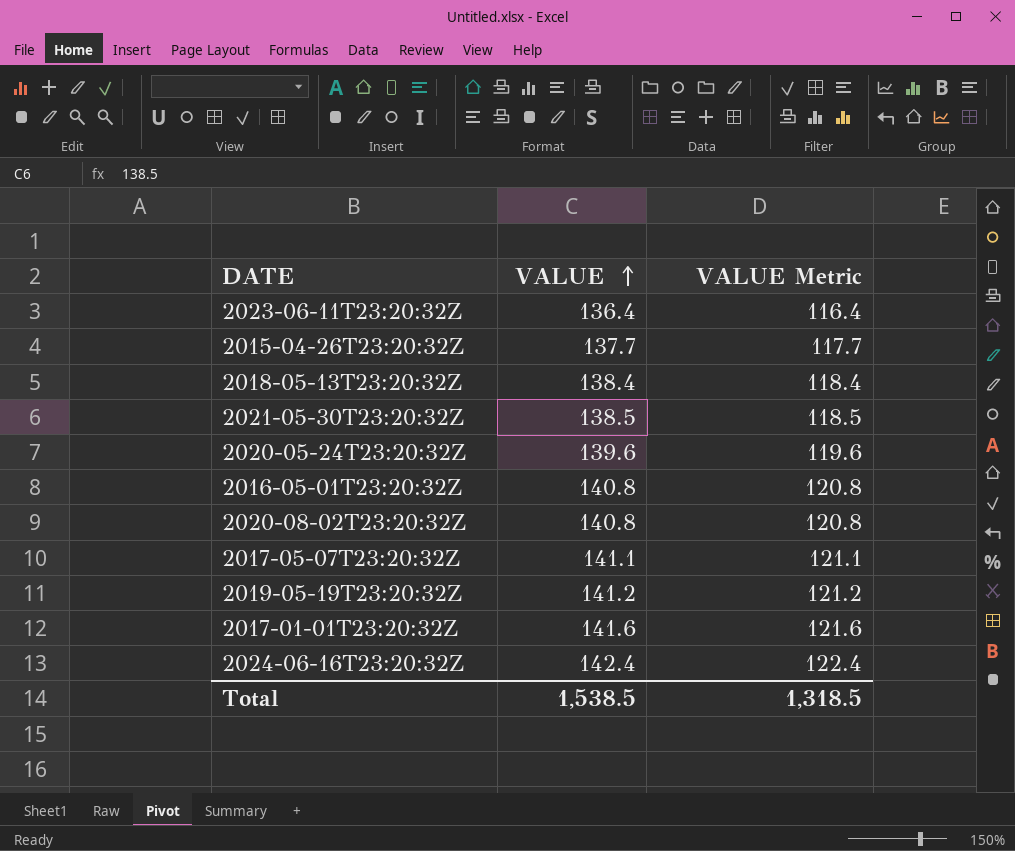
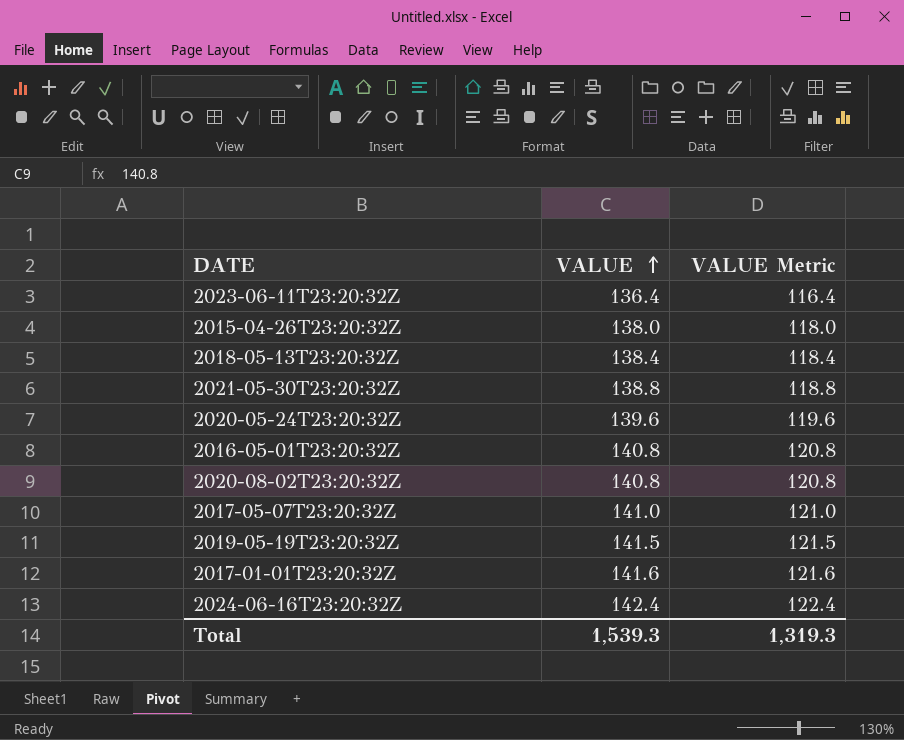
2015-04-26T23:20:32Z | VALUE: 137.7 -> 138.0
2015-04-26T23:20:32Z | VALUE Metric: 117.7 -> 118.0
2021-05-30T23:20:32Z | VALUE: 138.5 -> 138.8
2021-05-30T23:20:32Z | VALUE Metric: 118.5 -> 118.8
2017-05-07T23:20:32Z | VALUE: 141.1 -> 141.0
2017-05-07T23:20:32Z | VALUE Metric: 121.1 -> 121.0
2019-05-19T23:20:32Z | VALUE: 141.2 -> 141.5
2019-05-19T23:20:32Z | VALUE Metric: 121.2 -> 121.5
Total | VALUE: 1,538.5 -> 1,539.3
Total | VALUE Metric: 1,318.5 -> 1,319.3

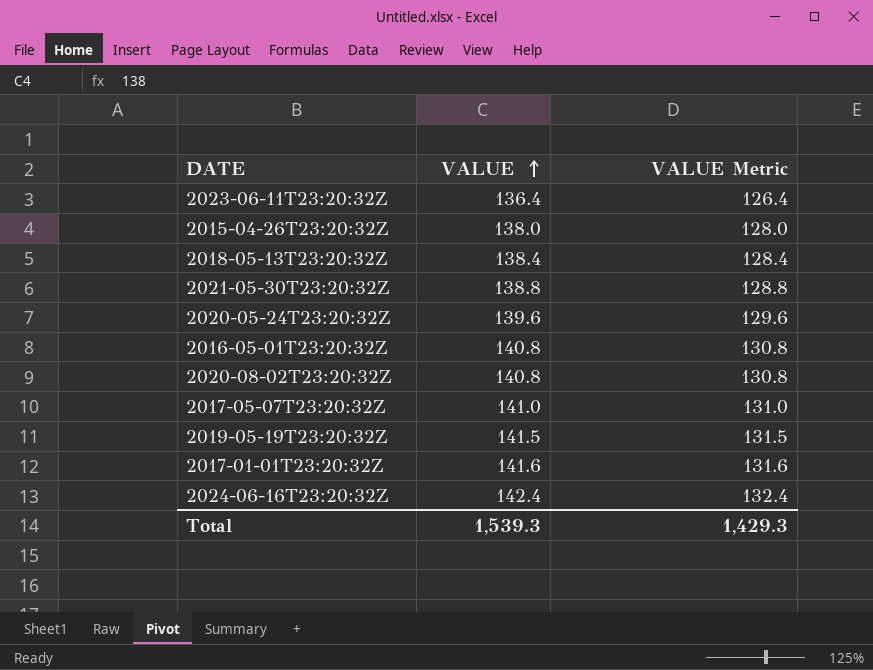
column VALUE Metric | formula: [VALUE] - 20 -> [VALUE] - 10
Total | VALUE Metric: 1,319.3 -> 1,429.3

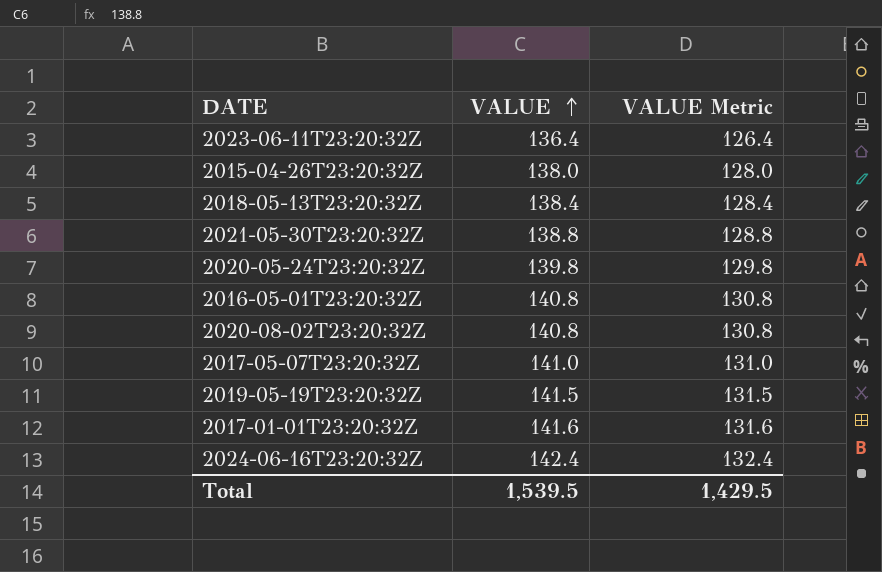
2020-05-24T23:20:32Z | VALUE: 139.6 -> 139.8
2020-05-24T23:20:32Z | VALUE Metric: 129.6 -> 129.8
Total | VALUE: 1,539.3 -> 1,539.5
Total | VALUE Metric: 1,429.3 -> 1,429.5

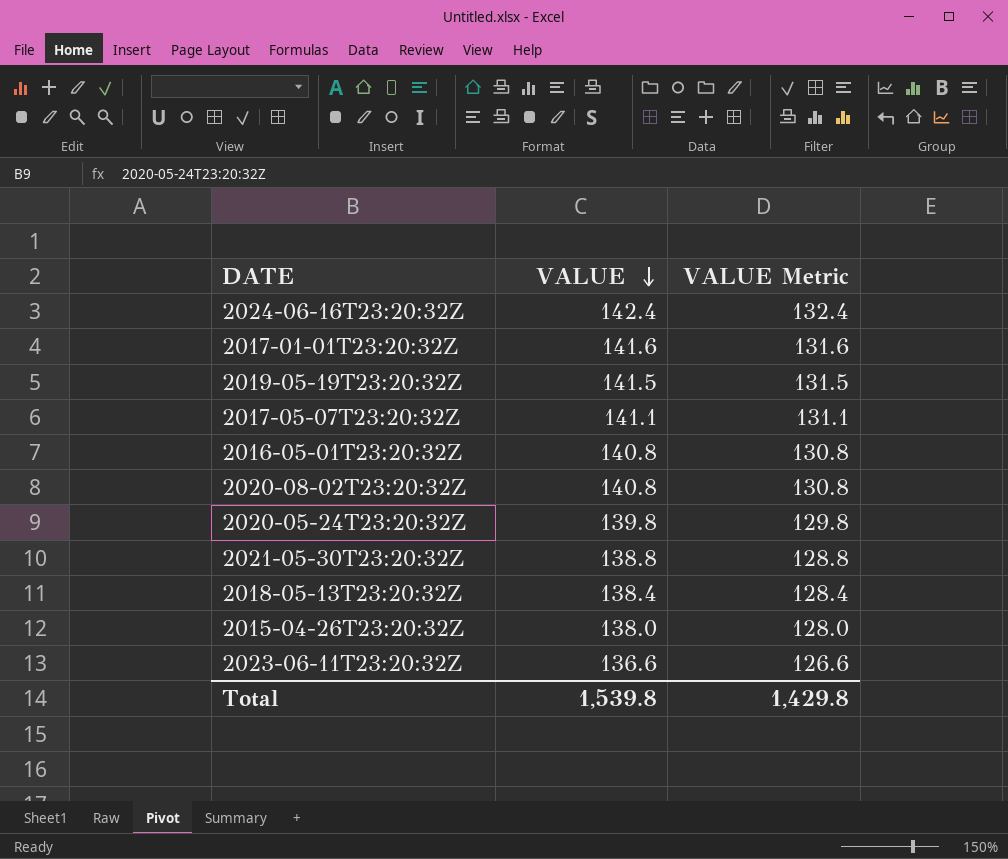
row order: VALUE ascending -> VALUE descending
2017-05-07T23:20:32Z | VALUE: 141.0 -> 141.1
2017-05-07T23:20:32Z | VALUE Metric: 131.0 -> 131.1
2023-06-11T23:20:32Z | VALUE: 136.4 -> 136.6
2023-06-11T23:20:32Z | VALUE Metric: 126.4 -> 126.6
Total | VALUE: 1,539.5 -> 1,539.8
Total | VALUE Metric: 1,429.5 -> 1,429.8

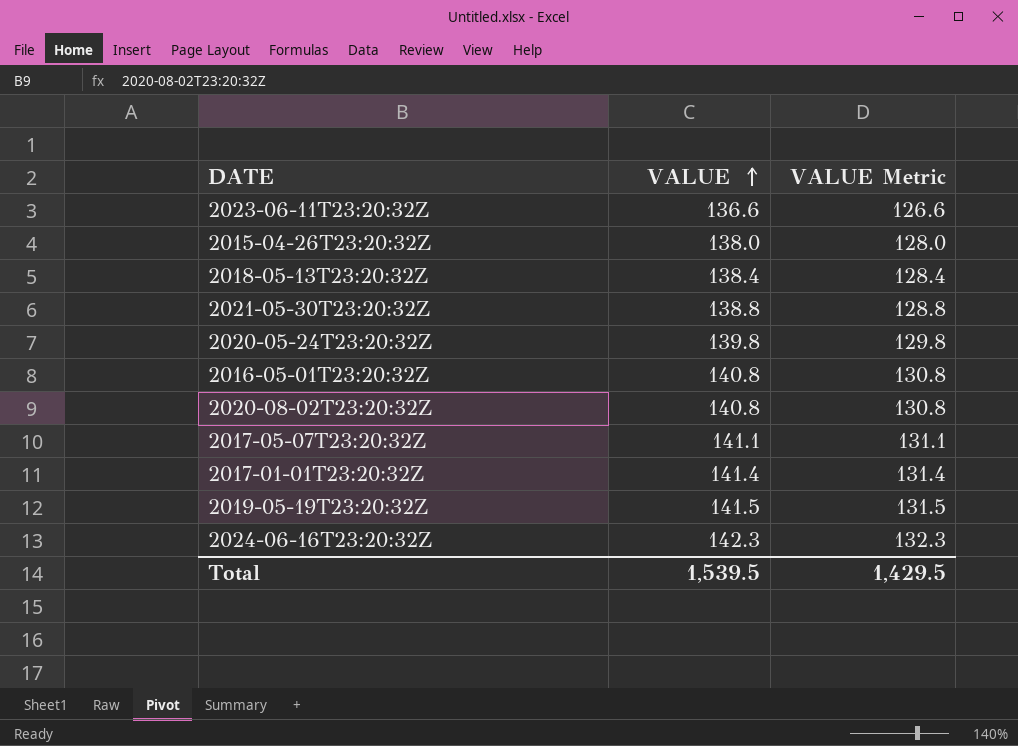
row order: VALUE descending -> VALUE ascending
2017-01-01T23:20:32Z | VALUE: 141.6 -> 141.4
2017-01-01T23:20:32Z | VALUE Metric: 131.6 -> 131.4
2024-06-16T23:20:32Z | VALUE: 142.4 -> 142.3
2024-06-16T23:20:32Z | VALUE Metric: 132.4 -> 132.3
Total | VALUE: 1,539.8 -> 1,539.5
Total | VALUE Metric: 1,429.8 -> 1,429.5

